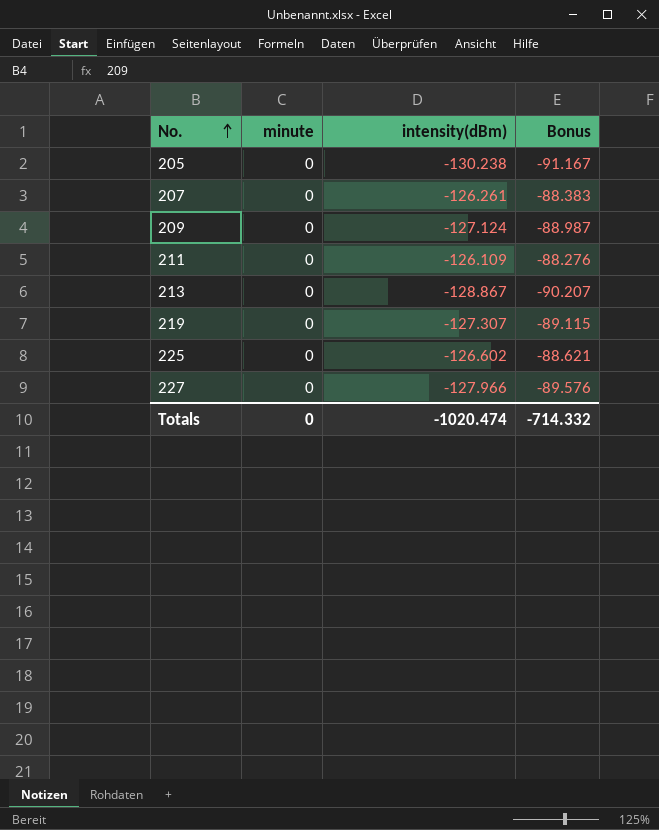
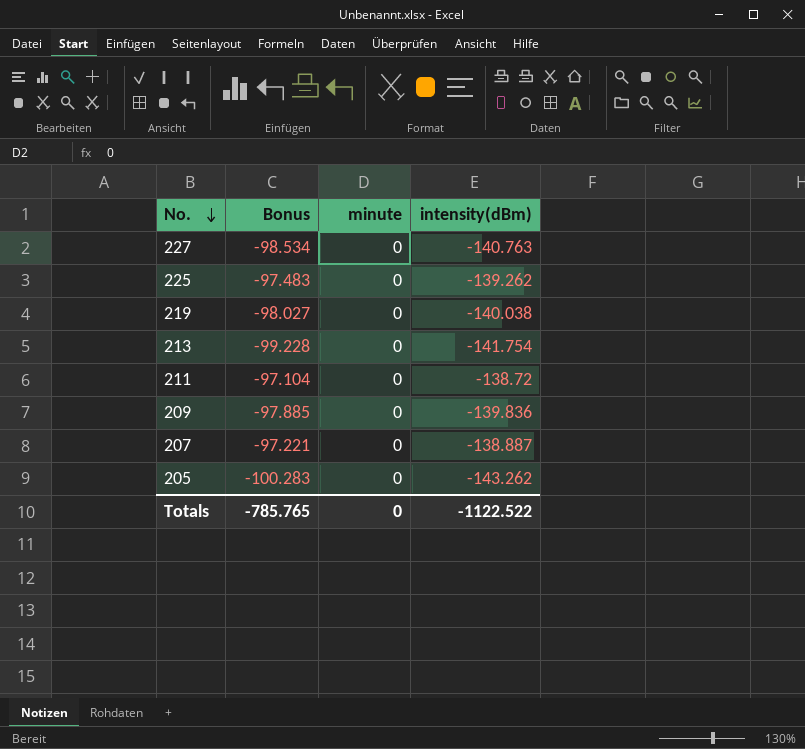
row order: No. ascending -> No. descending
column Bonus | position: 4 -> 2
227 | Bonus: -89.576 -> -98.534
227 | intensity(dBm): -127.966 -> -140.763
225 | Bonus: -88.621 -> -97.483
225 | intensity(dBm): -126.602 -> -139.262
219 | Bonus: -89.115 -> -98.027
219 | intensity(dBm): -127.307 -> -140.038
213 | Bonus: -90.207 -> -99.228
213 | intensity(dBm): -128.867 -> -141.754
211 | Bonus: -88.276 -> -97.104
211 | intensity(dBm): -126.109 -> -138.72
209 | Bonus: -88.987 -> -97.885
209 | intensity(dBm): -127.124 -> -139.836
207 | Bonus: -88.383 -> -97.221
207 | intensity(dBm): -126.261 -> -138.887
205 | Bonus: -91.167 -> -100.283
205 | intensity(dBm): -130.238 -> -143.262
Totals | Bonus: -714.332 -> -785.765
Totals | intensity(dBm): -1020.474 -> -1122.522

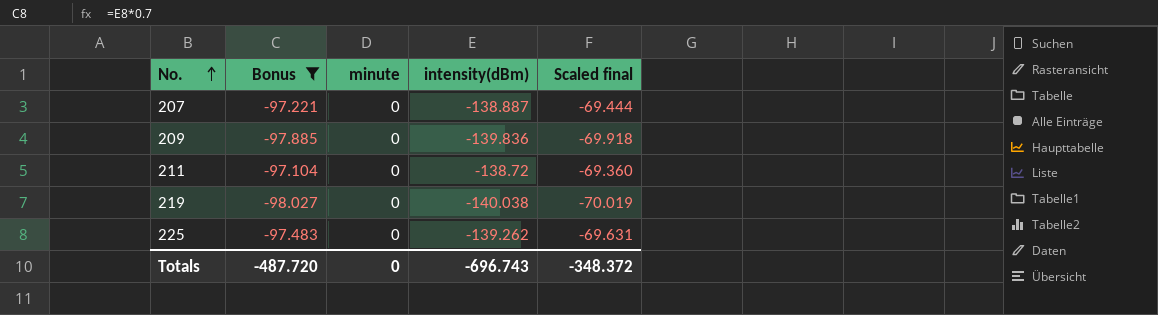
filter: none -> Bonus >= -98.027
row order: No. descending -> No. ascending
column Scaled final | formula: none -> [intensity(dBm)] * 0.5
Totals | Bonus: -785.765 -> -487.720
Totals | intensity(dBm): -1122.522 -> -696.743

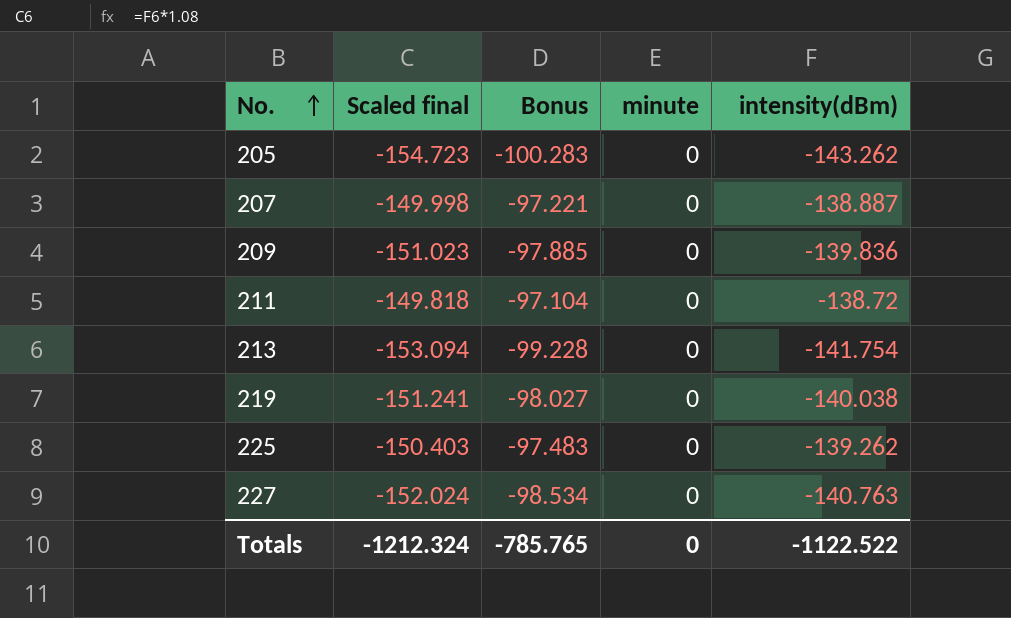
filter: Bonus >= -98.027 -> none
column Scaled final | formula: [intensity(dBm)] * 0.5 -> [intensity(dBm)] * 1.08
column Scaled final | position: 5 -> 2
Totals | Scaled final: -348.372 -> -1212.324
Totals | Bonus: -487.720 -> -785.765
Totals | intensity(dBm): -696.743 -> -1122.522

